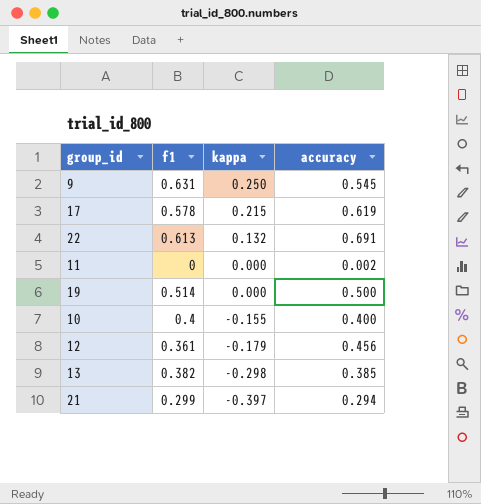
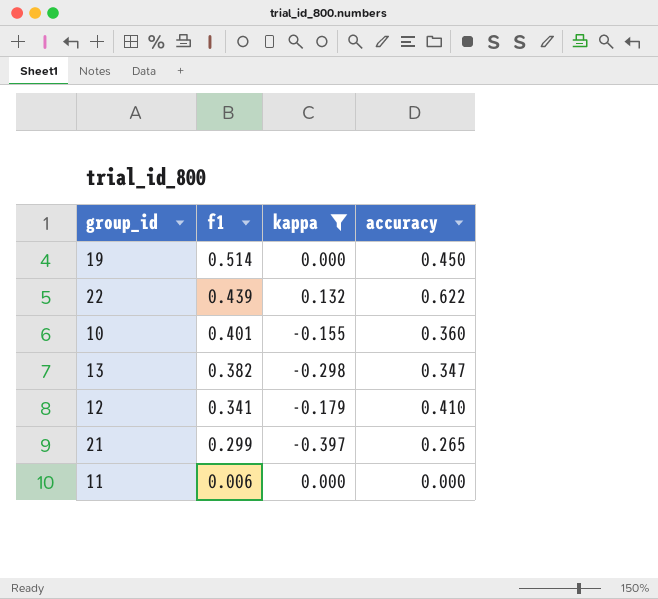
filter: none -> kappa <= 0.132
row order: kappa descending -> f1 descending
19 | accuracy: 0.500 -> 0.450
22 | f1: 0.613 -> 0.439
22 | accuracy: 0.691 -> 0.622
10 | f1: 0.4 -> 0.401
10 | accuracy: 0.400 -> 0.360
13 | accuracy: 0.385 -> 0.347
12 | f1: 0.361 -> 0.341
12 | accuracy: 0.456 -> 0.410
21 | accuracy: 0.294 -> 0.265
11 | f1: 0 -> 0.006
11 | accuracy: 0.002 -> 0.000

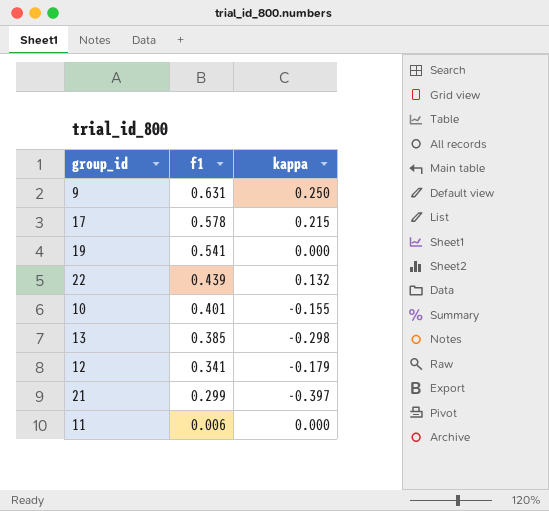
filter: kappa <= 0.132 -> none
column accuracy | position: 4 -> none
19 | f1: 0.514 -> 0.541
13 | f1: 0.382 -> 0.385

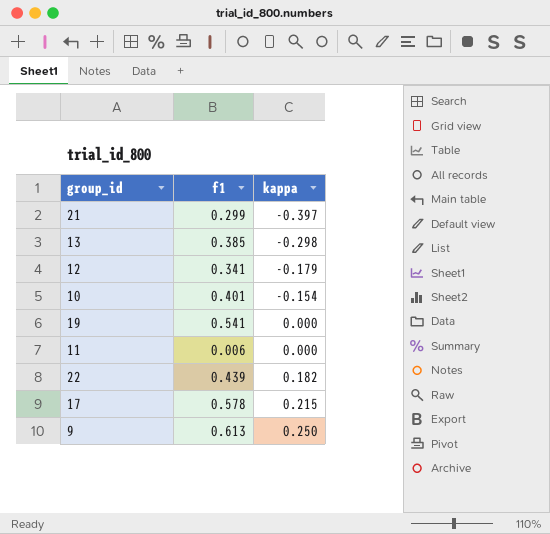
row order: f1 descending -> kappa ascending
10 | kappa: -0.155 -> -0.154
22 | kappa: 0.132 -> 0.182
9 | f1: 0.631 -> 0.613

